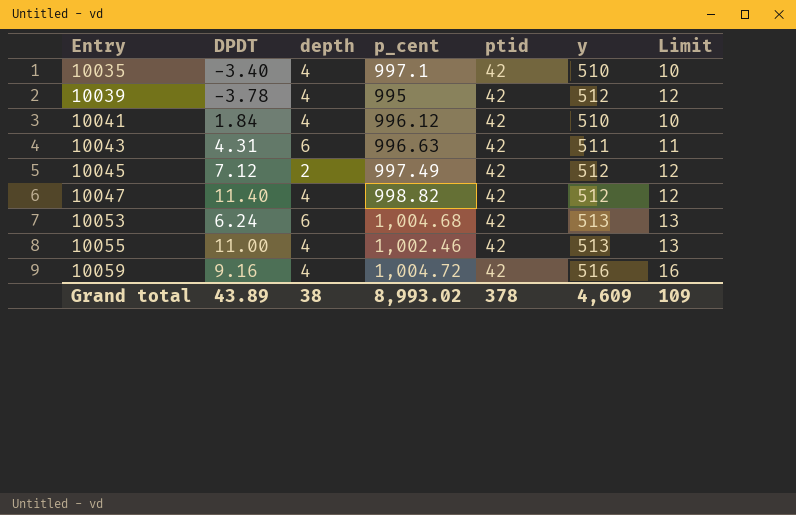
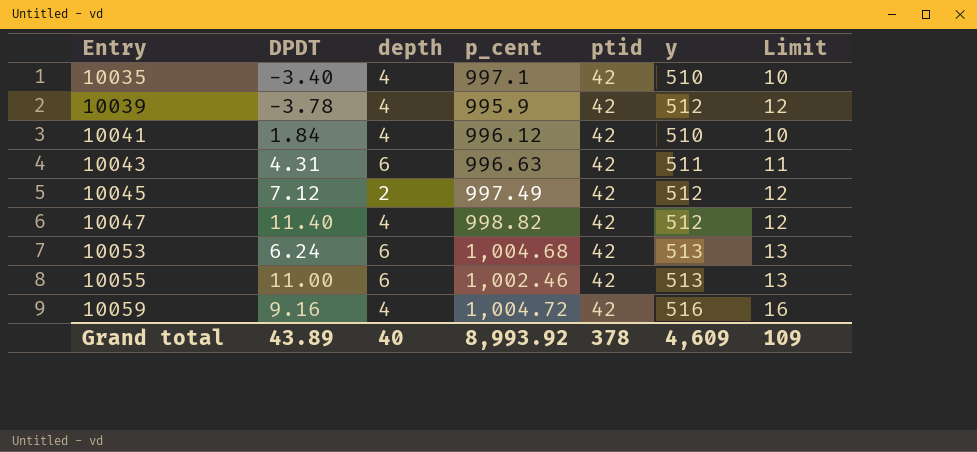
10039 | p_cent: 995 -> 995.9
10055 | depth: 4 -> 6
Grand total | depth: 38 -> 40
Grand total | p_cent: 8,993.02 -> 8,993.92

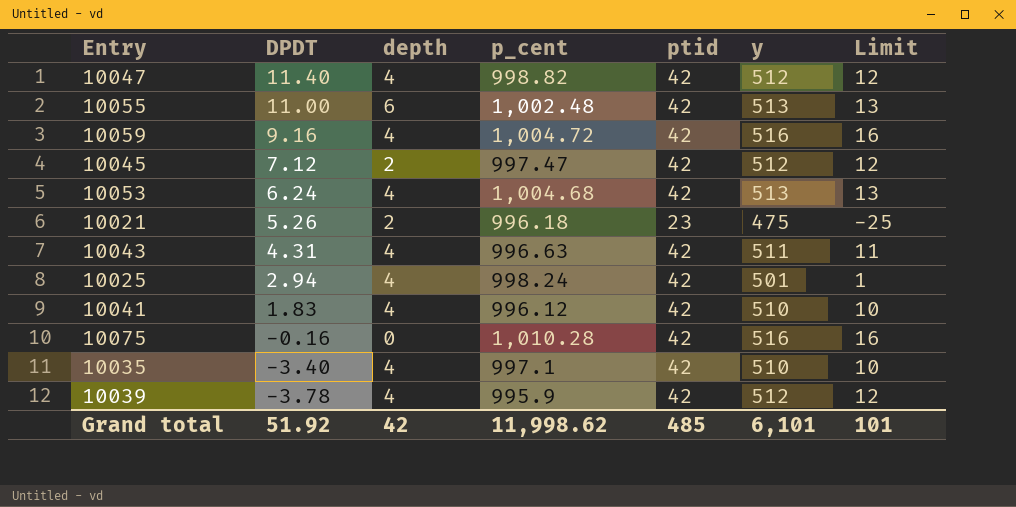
row order: Entry ascending -> DPDT descending
10055 | p_cent: 1,002.46 -> 1,002.48
10045 | p_cent: 997.49 -> 997.47
10053 | depth: 6 -> 4
row 10021: none -> 5.26 | 2 | 996.18 | 23 | 475 | -25
10043 | depth: 6 -> 4
row 10025: none -> 2.94 | 4 | 998.24 | 42 | 501 | 1
10041 | DPDT: 1.84 -> 1.83
row 10075: none -> -0.16 | 0 | 1,010.28 | 42 | 516 | 16
Grand total | DPDT: 43.89 -> 51.92
Grand total | depth: 40 -> 42
Grand total | p_cent: 8,993.92 -> 11,998.62
Grand total | ptid: 378 -> 485
Grand total | y: 4,609 -> 6,101
Grand total | Limit: 109 -> 101

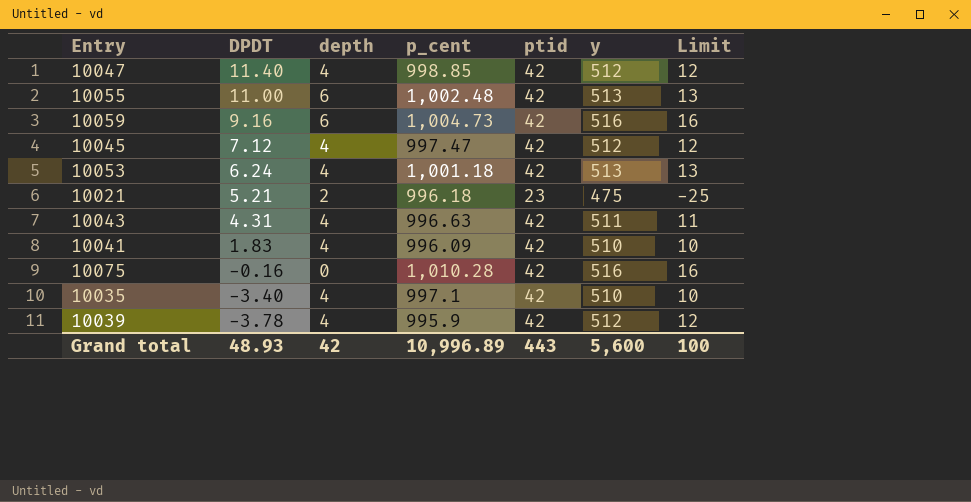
row 10025: 2.94 | 4 | 998.24 | 42 | 501 | 1 -> none
10047 | p_cent: 998.82 -> 998.85
10059 | depth: 4 -> 6
10059 | p_cent: 1,004.72 -> 1,004.73
10045 | depth: 2 -> 4
10053 | p_cent: 1,004.68 -> 1,001.18
10021 | DPDT: 5.26 -> 5.21
10041 | p_cent: 996.12 -> 996.09
Grand total | DPDT: 51.92 -> 48.93
Grand total | p_cent: 11,998.62 -> 10,996.89
Grand total | ptid: 485 -> 443
Grand total | y: 6,101 -> 5,600
Grand total | Limit: 101 -> 100

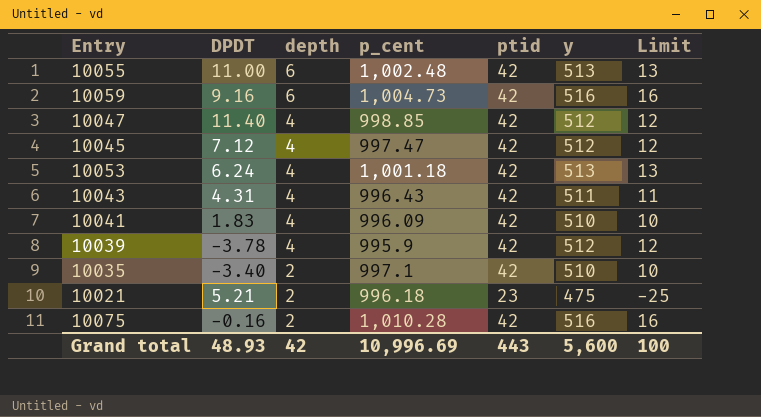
row order: DPDT descending -> depth descending
10043 | p_cent: 996.63 -> 996.43
10035 | depth: 4 -> 2
10075 | depth: 0 -> 2
Grand total | p_cent: 10,996.89 -> 10,996.69

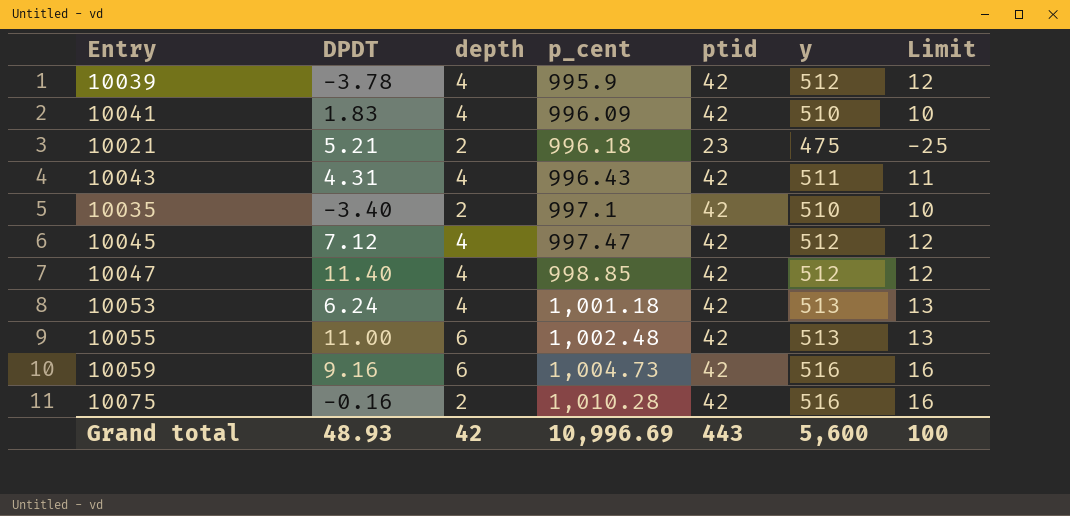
row order: depth descending -> p_cent ascending

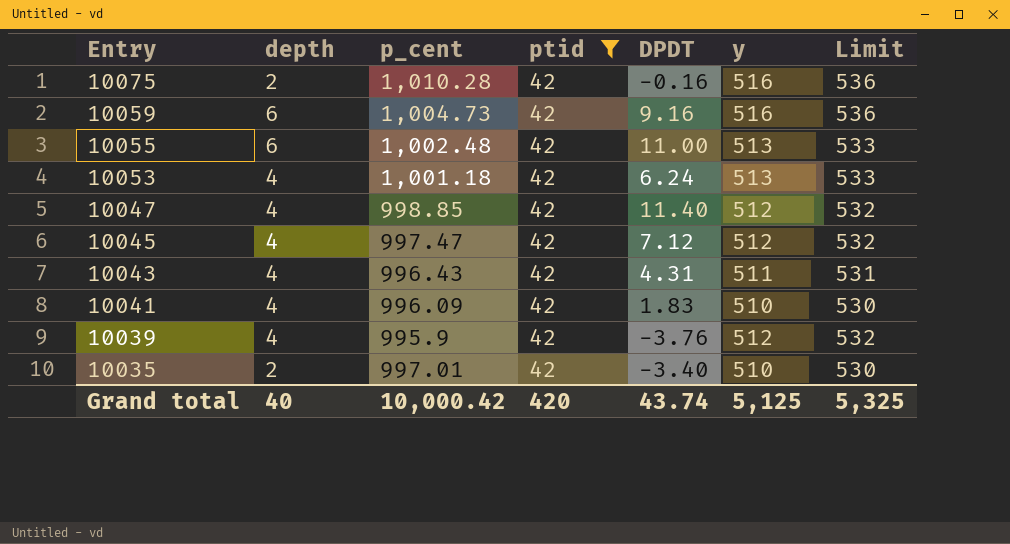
filter: none -> ptid = 42
row order: p_cent ascending -> Entry descending
column DPDT | position: 2 -> 5
column Limit | formula: [y] - 500 -> [y] + 20
10039 | DPDT: -3.78 -> -3.76
10035 | p_cent: 997.1 -> 997.01
Grand total | depth: 42 -> 40
Grand total | p_cent: 10,996.69 -> 10,000.42
Grand total | ptid: 443 -> 420
Grand total | DPDT: 48.93 -> 43.74
Grand total | y: 5,600 -> 5,125
Grand total | Limit: 100 -> 5,325

